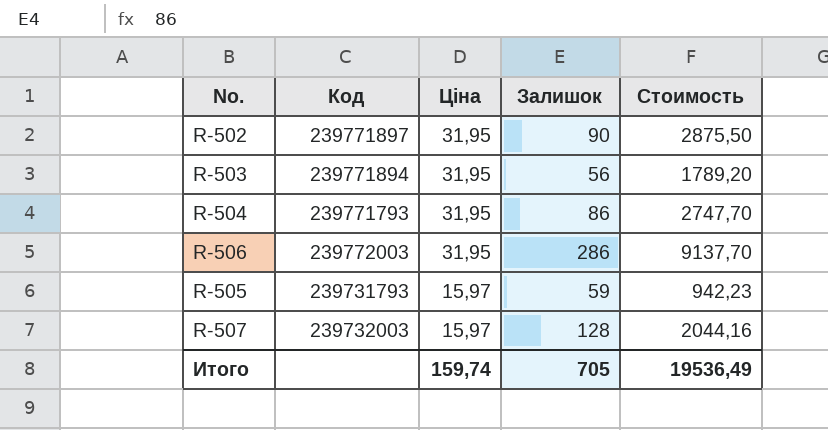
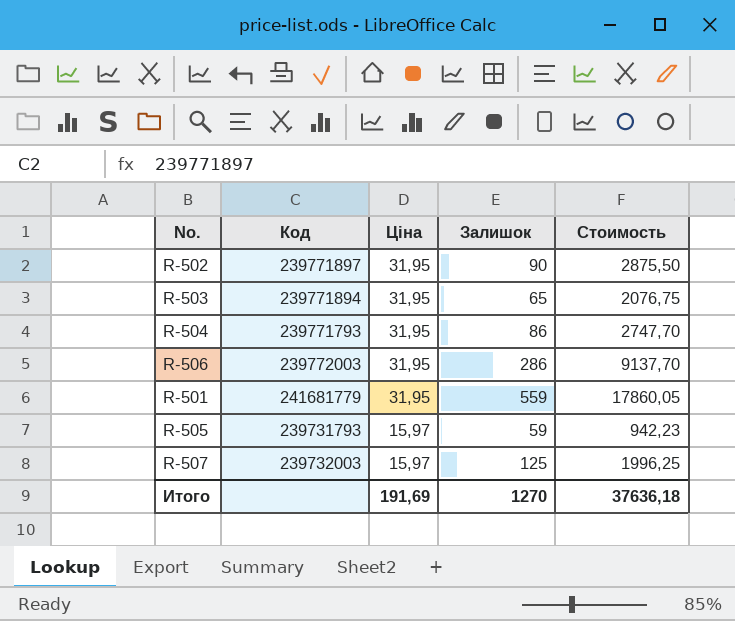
R-503 | Залишок: 56 -> 65
R-503 | Стоимость: 1789,20 -> 2076,75
row R-501: none -> 241681779 | 31,95 | 559 | 17860,05
R-507 | Залишок: 128 -> 125
R-507 | Стоимость: 2044,16 -> 1996,25
Итого | Ціна: 159,74 -> 191,69
Итого | Залишок: 705 -> 1270
Итого | Стоимость: 19536,49 -> 37636,18

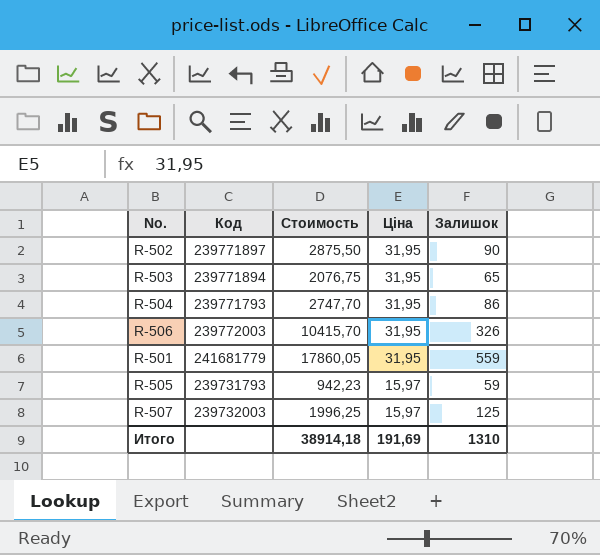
column Стоимость | position: 5 -> 3
R-506 | Стоимость: 9137,70 -> 10415,70
R-506 | Залишок: 286 -> 326
Итого | Стоимость: 37636,18 -> 38914,18
Итого | Залишок: 1270 -> 1310

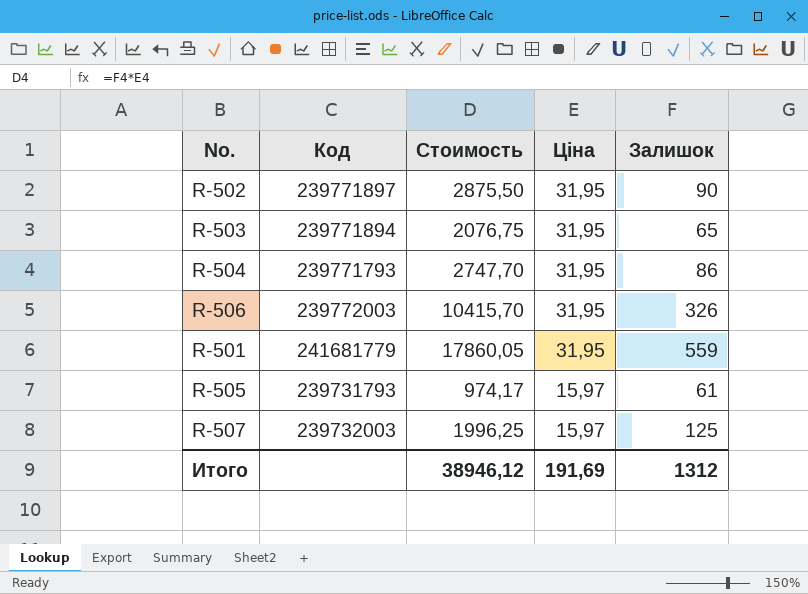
R-505 | Стоимость: 942,23 -> 974,17
R-505 | Залишок: 59 -> 61
Итого | Стоимость: 38914,18 -> 38946,12
Итого | Залишок: 1310 -> 1312

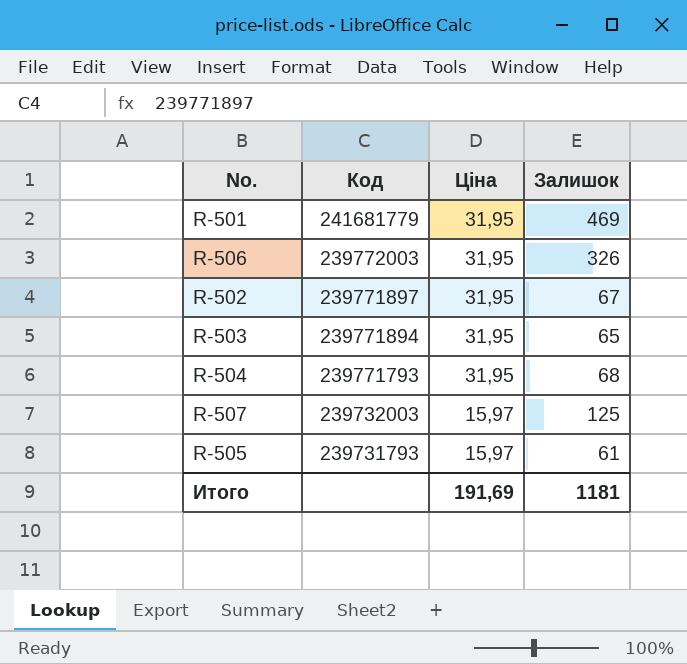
row order: Ціна descending -> Код descending
column Стоимость | formula: [Ціна] * [Залишок] -> none
R-501 | Залишок: 559 -> 469
R-502 | Залишок: 90 -> 67
R-504 | Залишок: 86 -> 68
Итого | Залишок: 1312 -> 1181

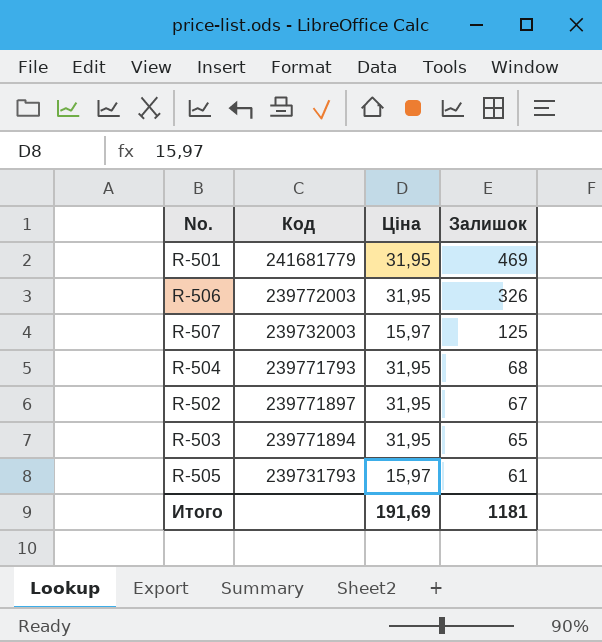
row order: Код descending -> Залишок descending

